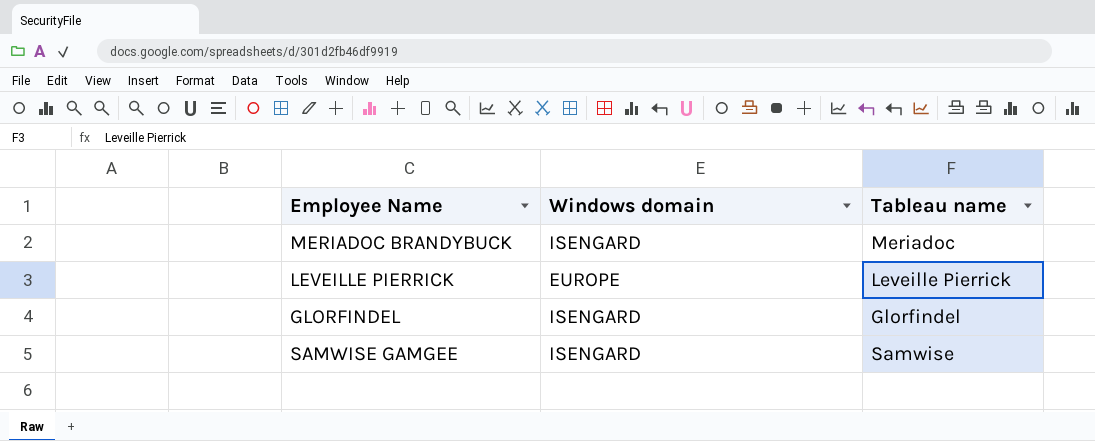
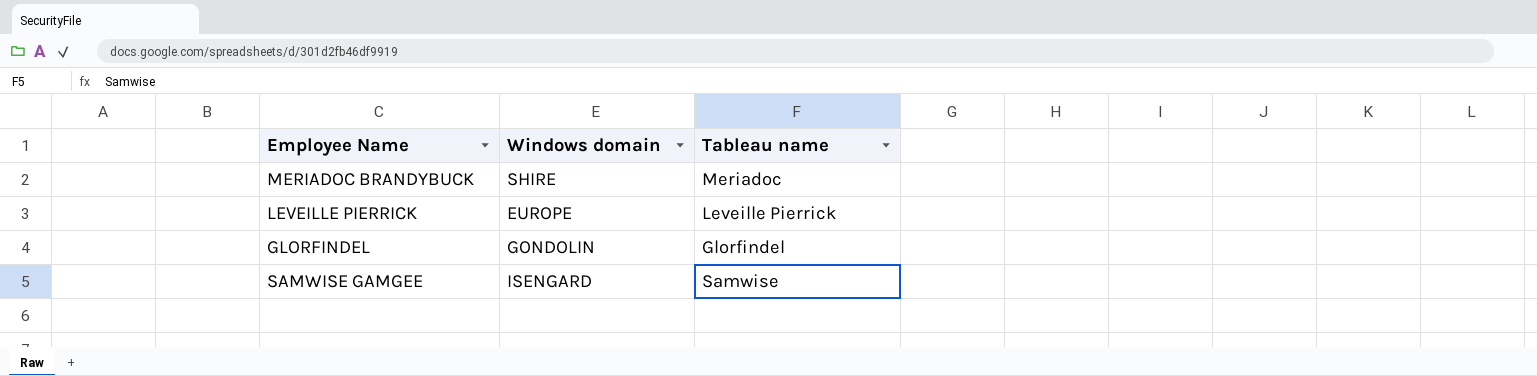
MERIADOC BRANDYBUCK | Windows domain: ISENGARD -> SHIRE
GLORFINDEL | Windows domain: ISENGARD -> GONDOLIN

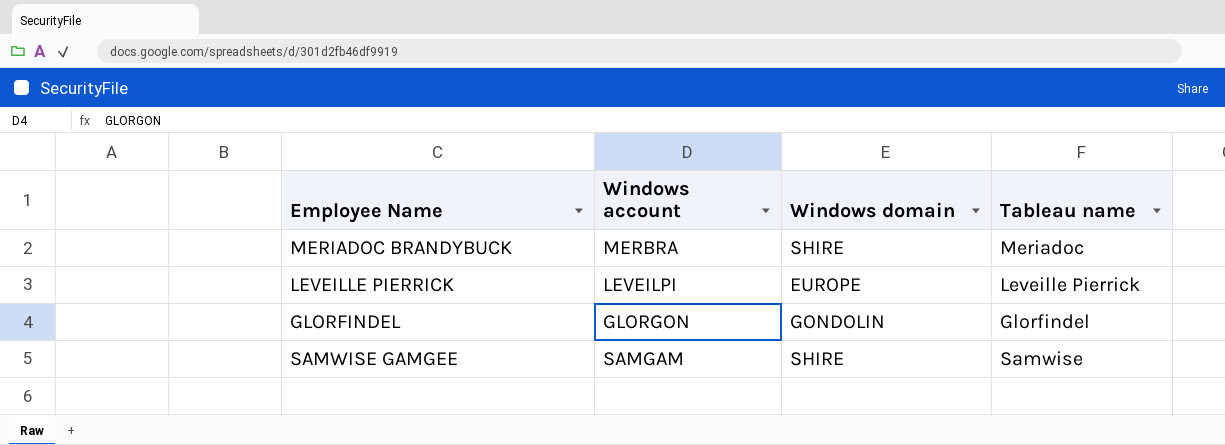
column Windows account | position: none -> 2
SAMWISE GAMGEE | Windows domain: ISENGARD -> SHIRE

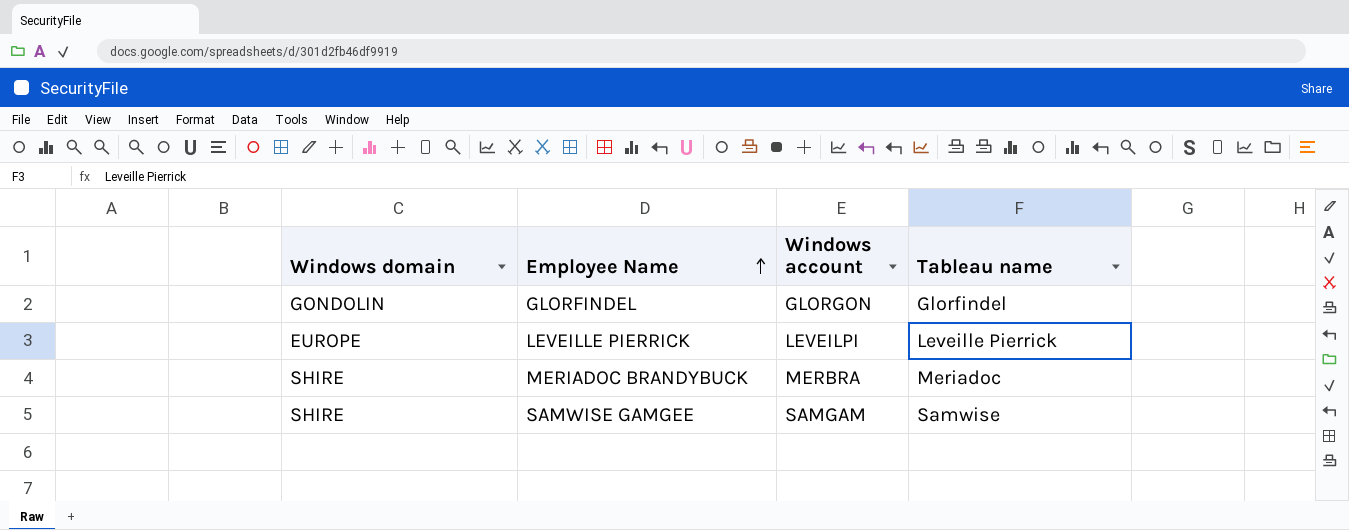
row order: none -> Employee Name ascending
column Windows domain | position: 3 -> 1

